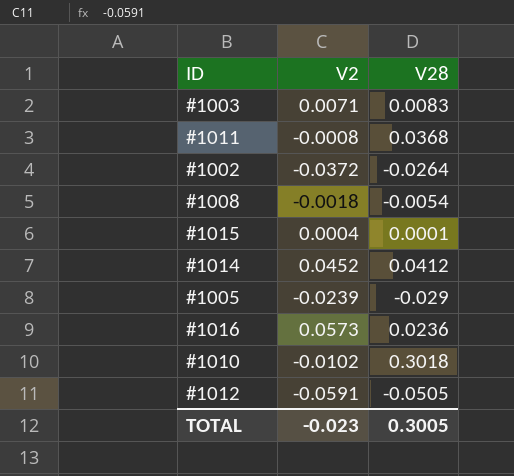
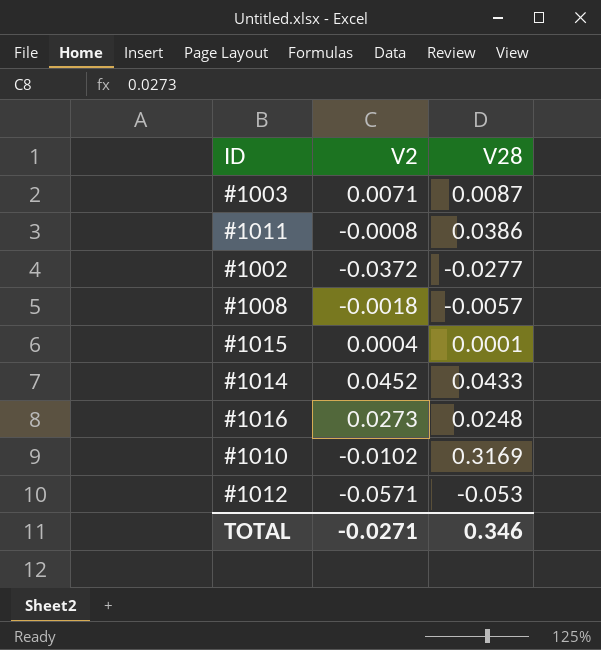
row #1005: -0.0239 | -0.029 -> none
#1003 | V28: 0.0083 -> 0.0087
#1011 | V28: 0.0368 -> 0.0386
#1002 | V28: -0.0264 -> -0.0277
#1008 | V28: -0.0054 -> -0.0057
#1014 | V28: 0.0412 -> 0.0433
#1016 | V2: 0.0573 -> 0.0273
#1016 | V28: 0.0236 -> 0.0248
#1010 | V28: 0.3018 -> 0.3169
#1012 | V2: -0.0591 -> -0.0571
#1012 | V28: -0.0505 -> -0.053
TOTAL | V2: -0.023 -> -0.0271
TOTAL | V28: 0.3005 -> 0.346

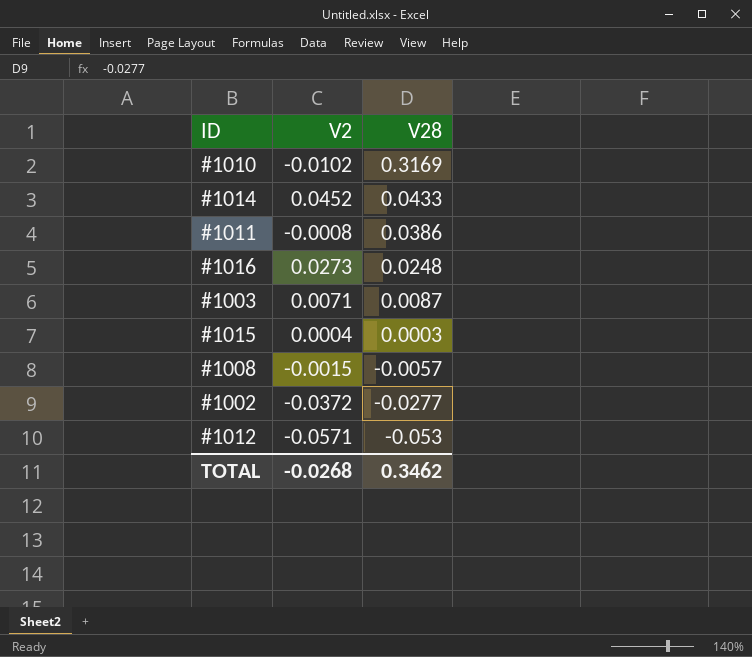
row order: none -> V28 descending
#1015 | V28: 0.0001 -> 0.0003
#1008 | V2: -0.0018 -> -0.0015
TOTAL | V2: -0.0271 -> -0.0268
TOTAL | V28: 0.346 -> 0.3462

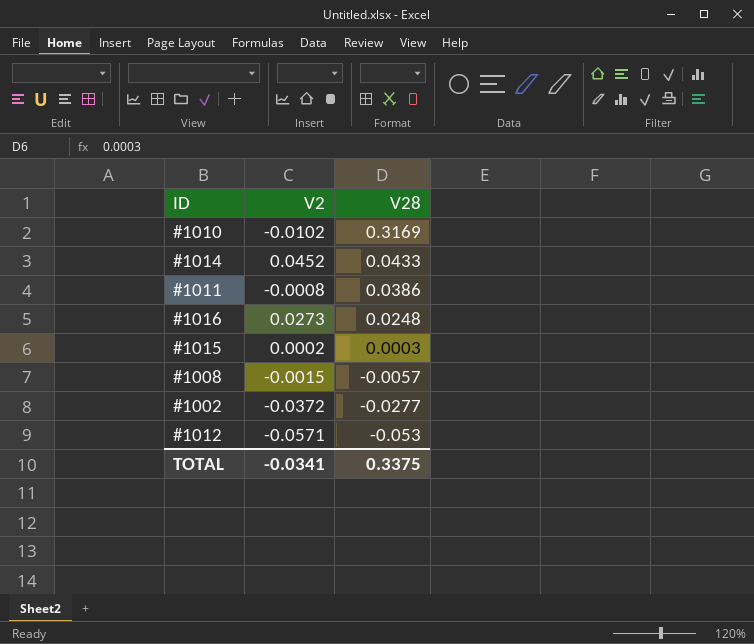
row #1003: 0.0071 | 0.0087 -> none
#1015 | V2: 0.0004 -> 0.0002
TOTAL | V2: -0.0268 -> -0.0341
TOTAL | V28: 0.3462 -> 0.3375

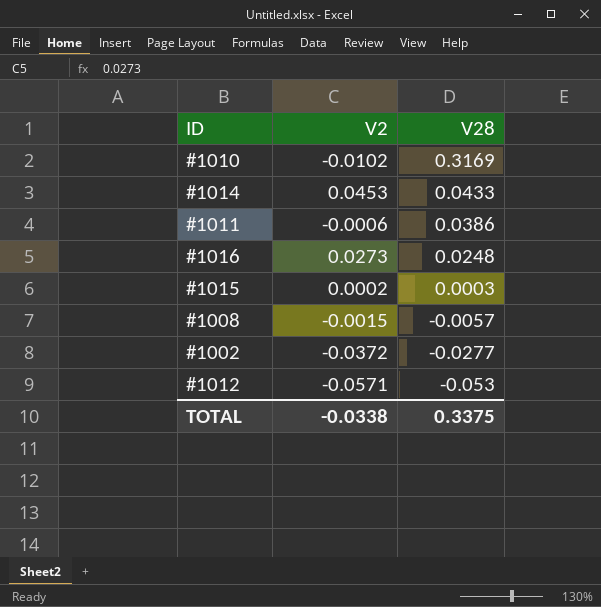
#1014 | V2: 0.0452 -> 0.0453
#1011 | V2: -0.0008 -> -0.0006
TOTAL | V2: -0.0341 -> -0.0338

